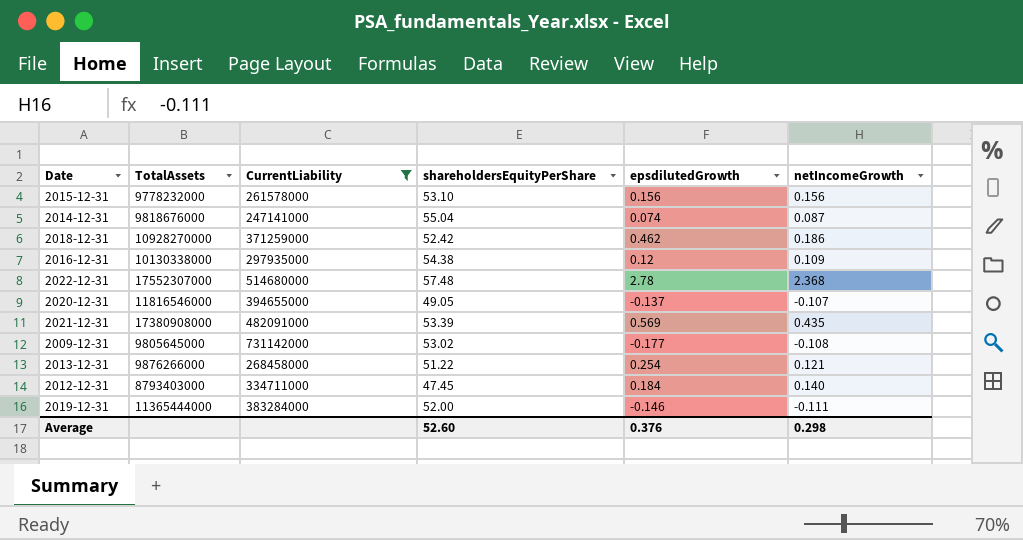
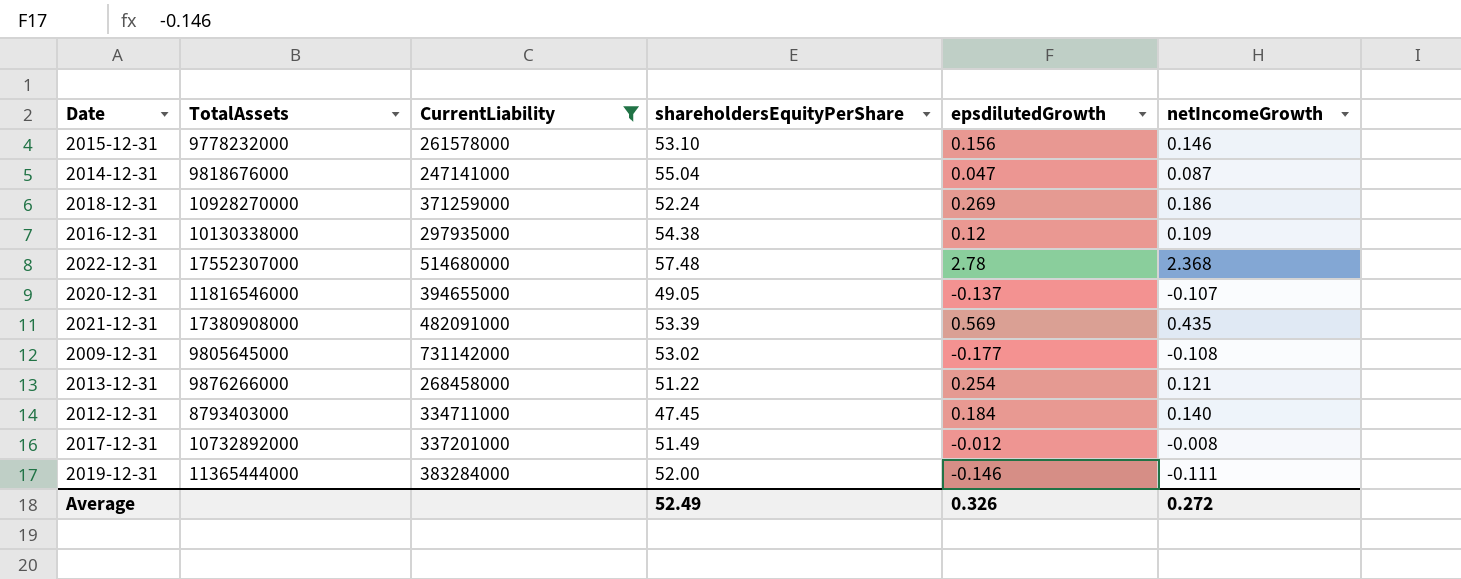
2015-12-31 | netIncomeGrowth: 0.156 -> 0.146
2014-12-31 | epsdilutedGrowth: 0.074 -> 0.047
2018-12-31 | shareholdersEquityPerShare: 52.42 -> 52.24
2018-12-31 | epsdilutedGrowth: 0.462 -> 0.269
row 2017-12-31: none -> 10732892000 | 337201000 | 51.49 | -0.012 | -0.008
Average | shareholdersEquityPerShare: 52.60 -> 52.49
Average | epsdilutedGrowth: 0.376 -> 0.326
Average | netIncomeGrowth: 0.298 -> 0.272

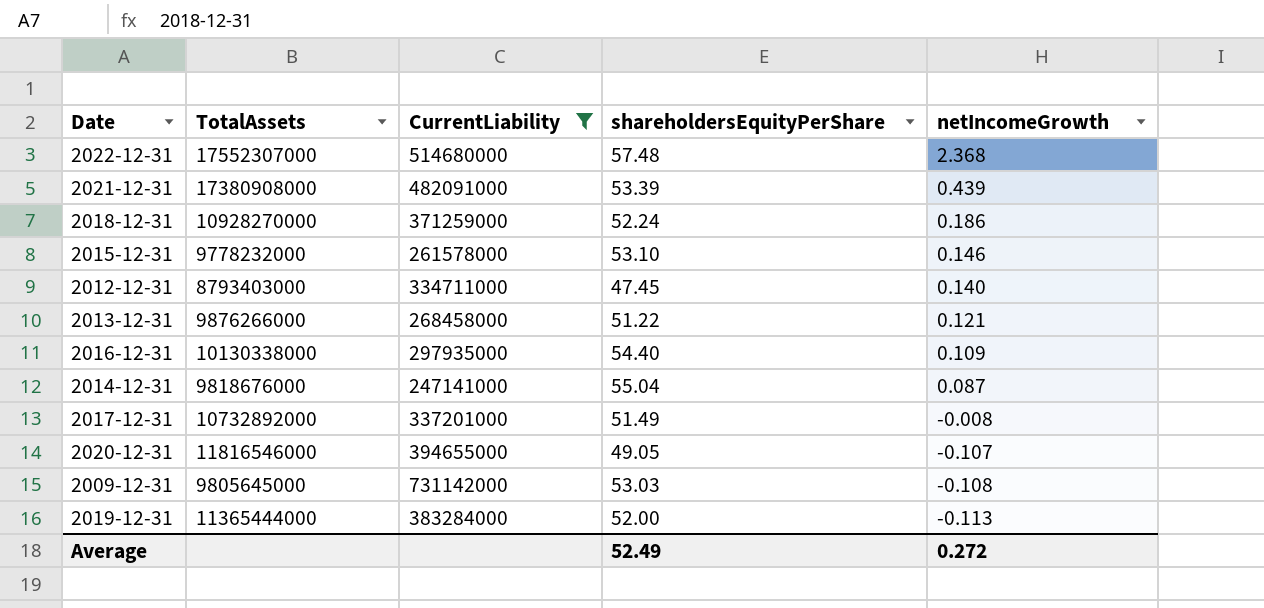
row order: none -> netIncomeGrowth descending
column epsdilutedGrowth | position: 5 -> none
2021-12-31 | netIncomeGrowth: 0.435 -> 0.439
2016-12-31 | shareholdersEquityPerShare: 54.38 -> 54.40
2009-12-31 | shareholdersEquityPerShare: 53.02 -> 53.03
2019-12-31 | netIncomeGrowth: -0.111 -> -0.113

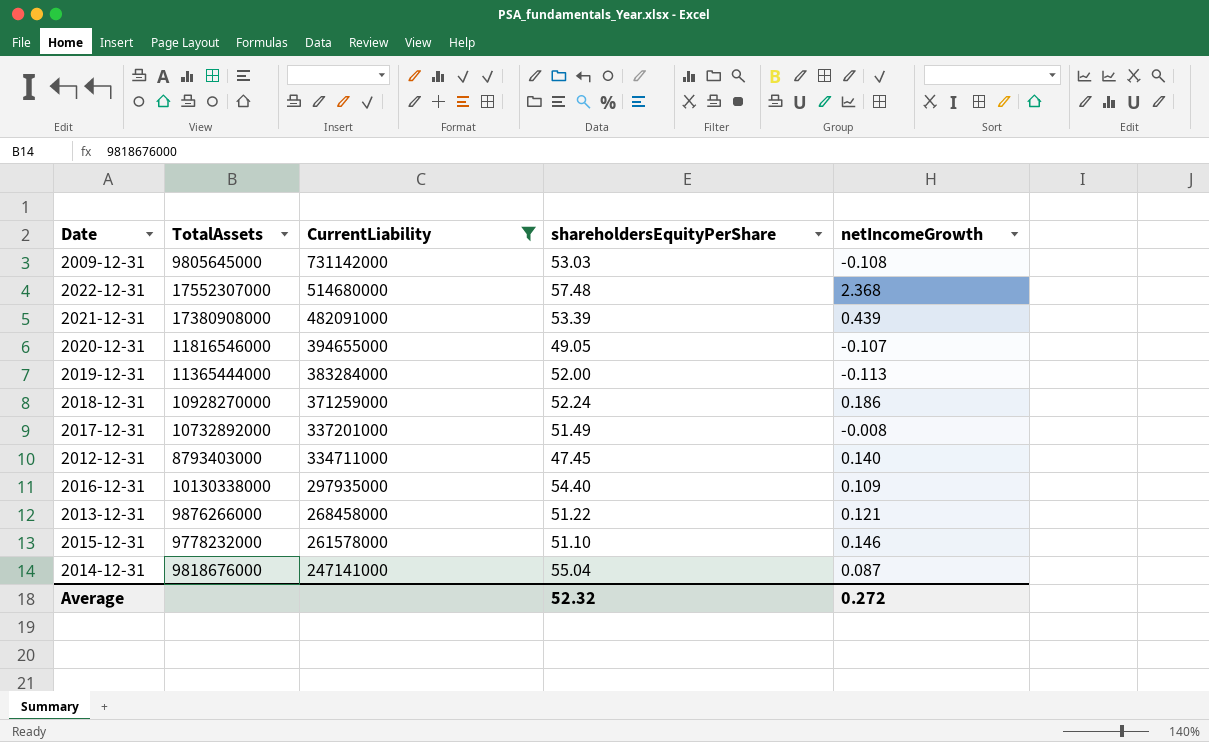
row order: netIncomeGrowth descending -> CurrentLiability descending
2015-12-31 | shareholdersEquityPerShare: 53.10 -> 51.10
Average | shareholdersEquityPerShare: 52.49 -> 52.32

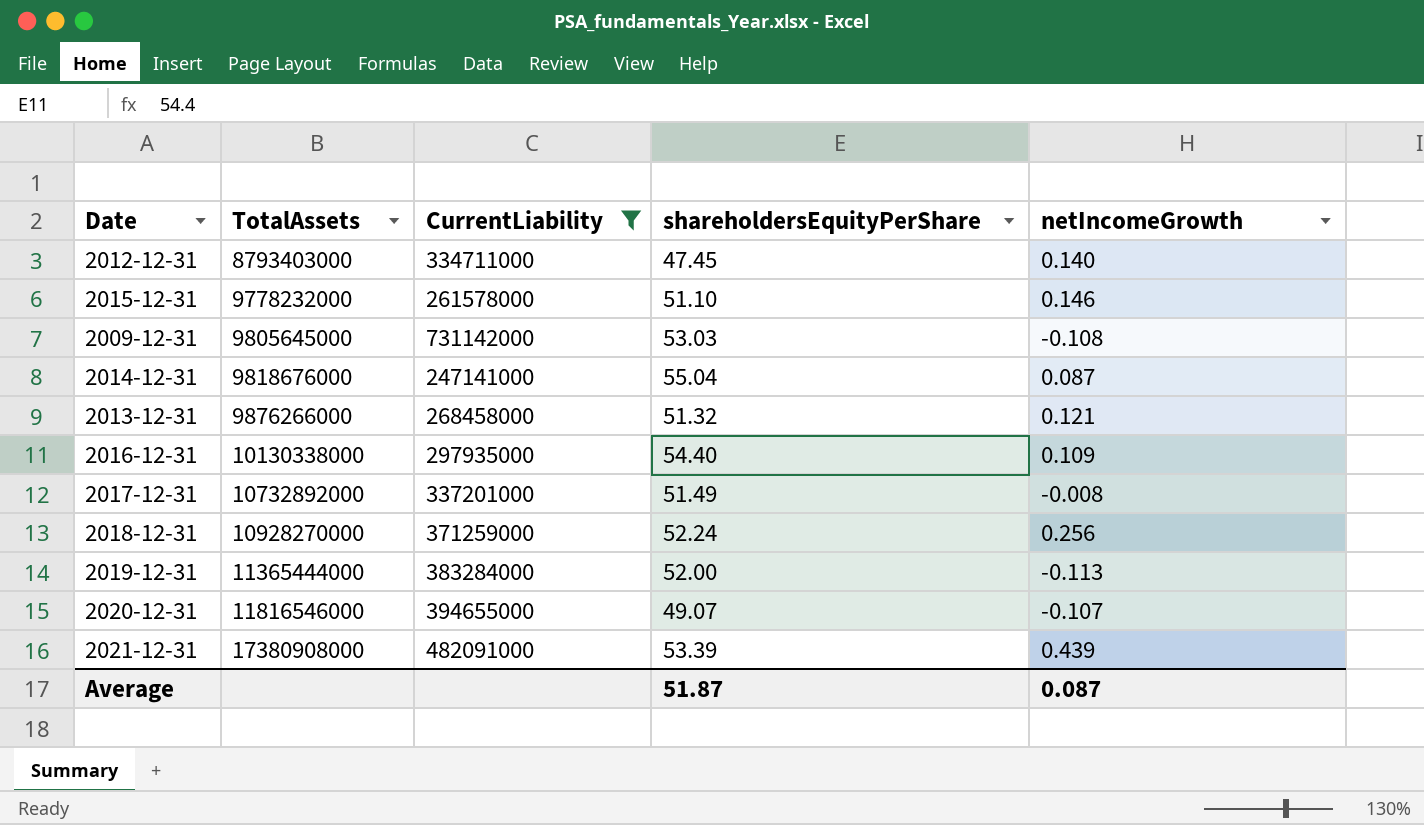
row order: CurrentLiability descending -> TotalAssets ascending
row 2022-12-31: 17552307000 | 514680000 | 57.48 | 2.368 -> none
2013-12-31 | shareholdersEquityPerShare: 51.22 -> 51.32
2018-12-31 | netIncomeGrowth: 0.186 -> 0.256
2020-12-31 | shareholdersEquityPerShare: 49.05 -> 49.07
Average | shareholdersEquityPerShare: 52.32 -> 51.87
Average | netIncomeGrowth: 0.272 -> 0.087

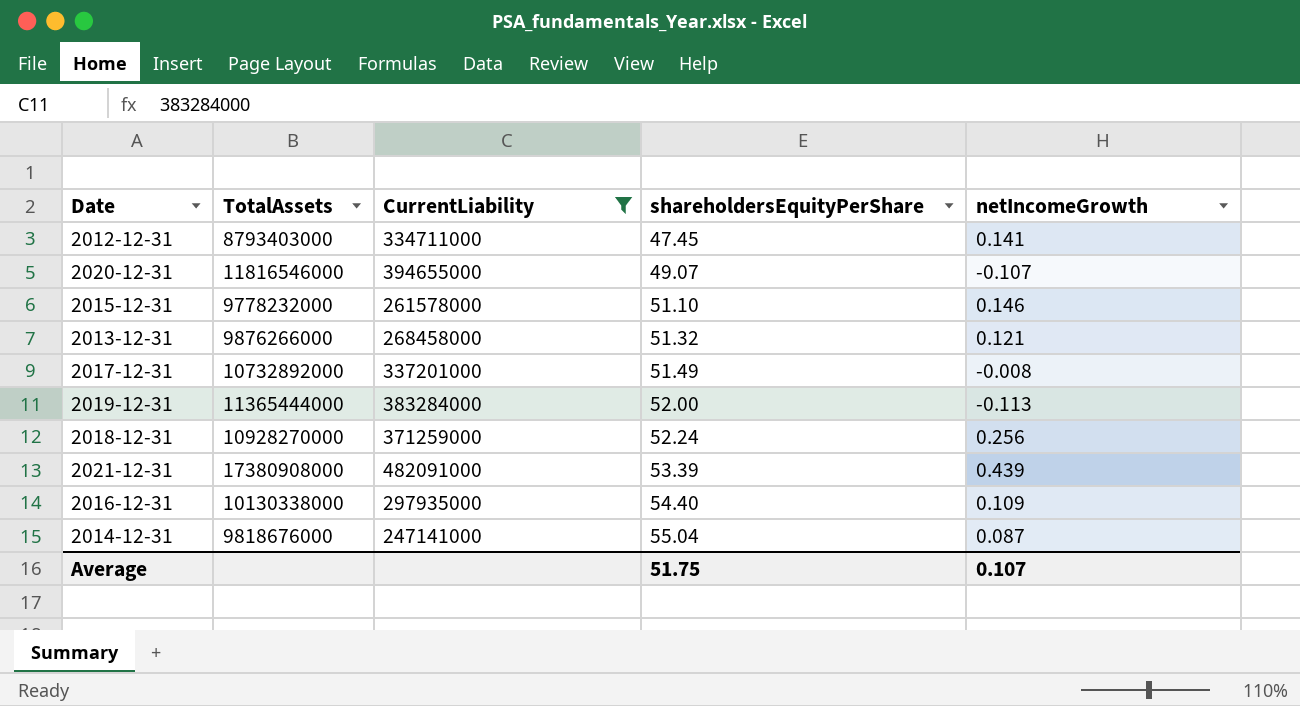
row order: TotalAssets ascending -> shareholdersEquityPerShare ascending
row 2009-12-31: 9805645000 | 731142000 | 53.03 | -0.108 -> none
2012-12-31 | netIncomeGrowth: 0.140 -> 0.141
Average | shareholdersEquityPerShare: 51.87 -> 51.75
Average | netIncomeGrowth: 0.087 -> 0.107

